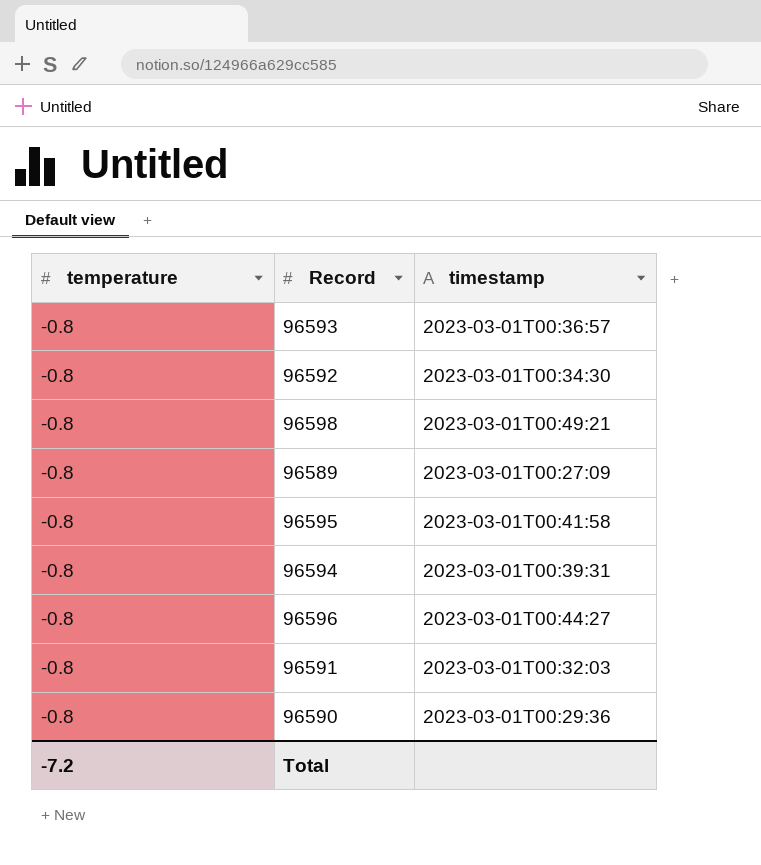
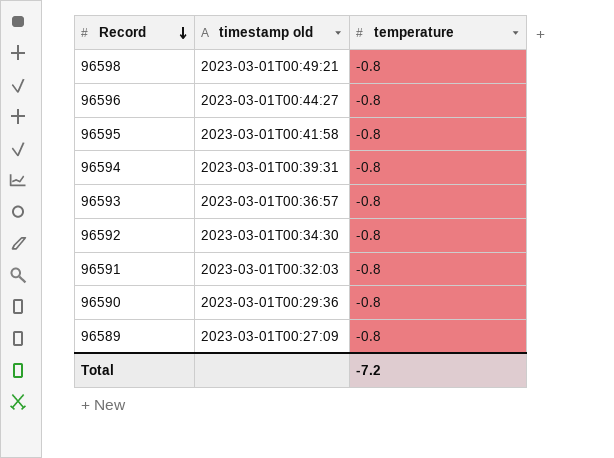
row order: none -> Record descending
column name: timestamp -> timestamp old
column temperature | position: 1 -> 3

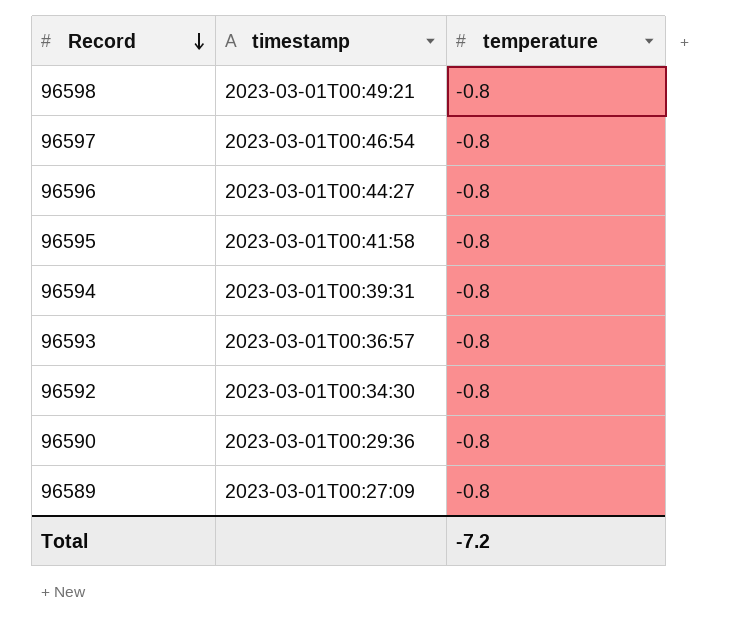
column name: timestamp old -> timestamp
row 96591: 2023-03-01T00:32:03 | -0.8 -> none
row 96597: none -> 2023-03-01T00:46:54 | -0.8

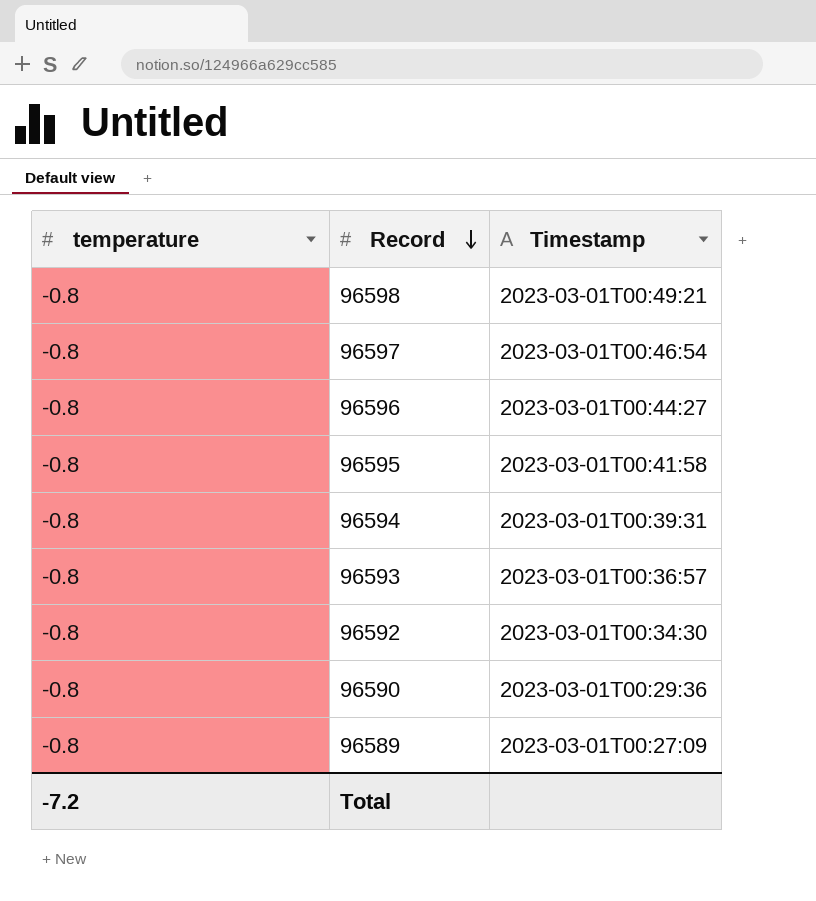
column temperature | position: 3 -> 1
column name: timestamp -> Timestamp

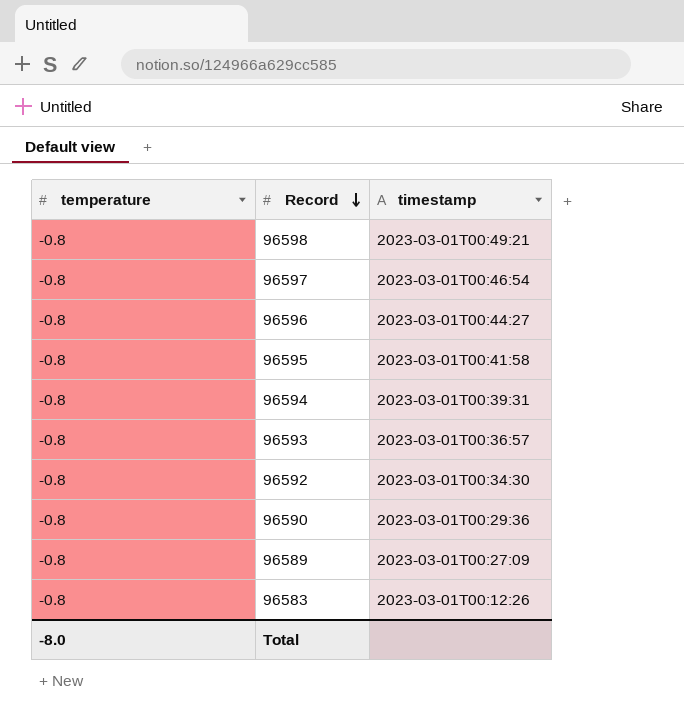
column name: Timestamp -> timestamp
row 96583: none -> -0.8 | 2023-03-01T00:12:26
Total | temperature: -7.2 -> -8.0

